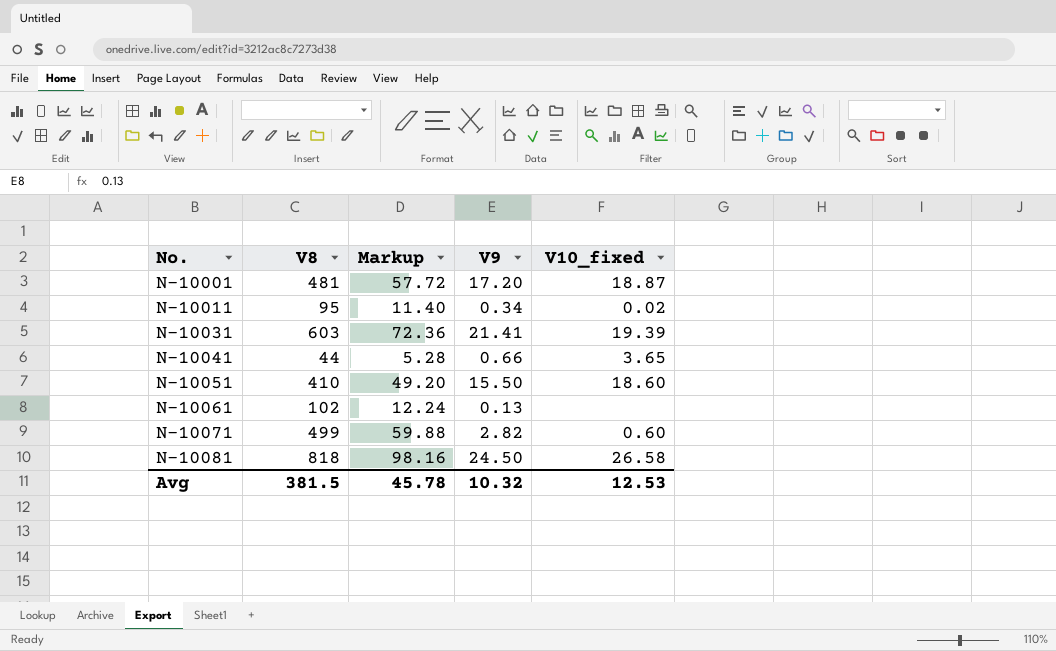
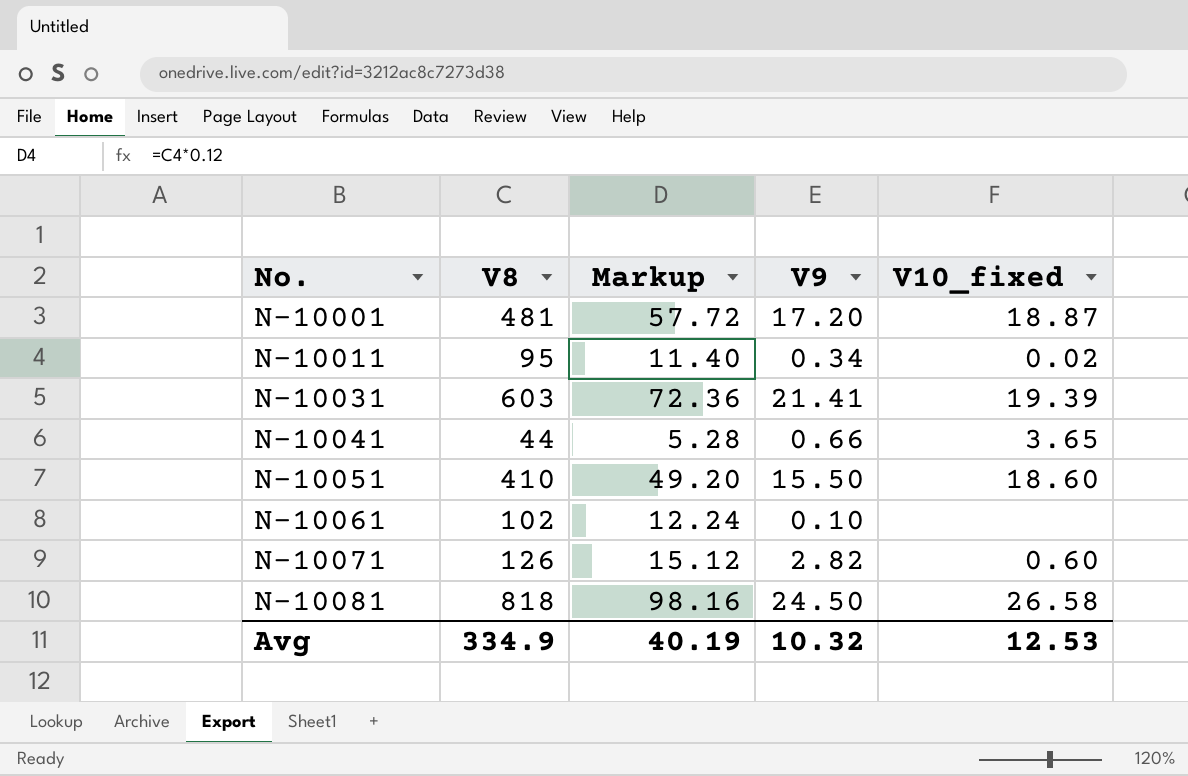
N-10061 | V9: 0.13 -> 0.10
N-10071 | V8: 499 -> 126
N-10071 | Markup: 59.88 -> 15.12
Avg | V8: 381.5 -> 334.9
Avg | Markup: 45.78 -> 40.19

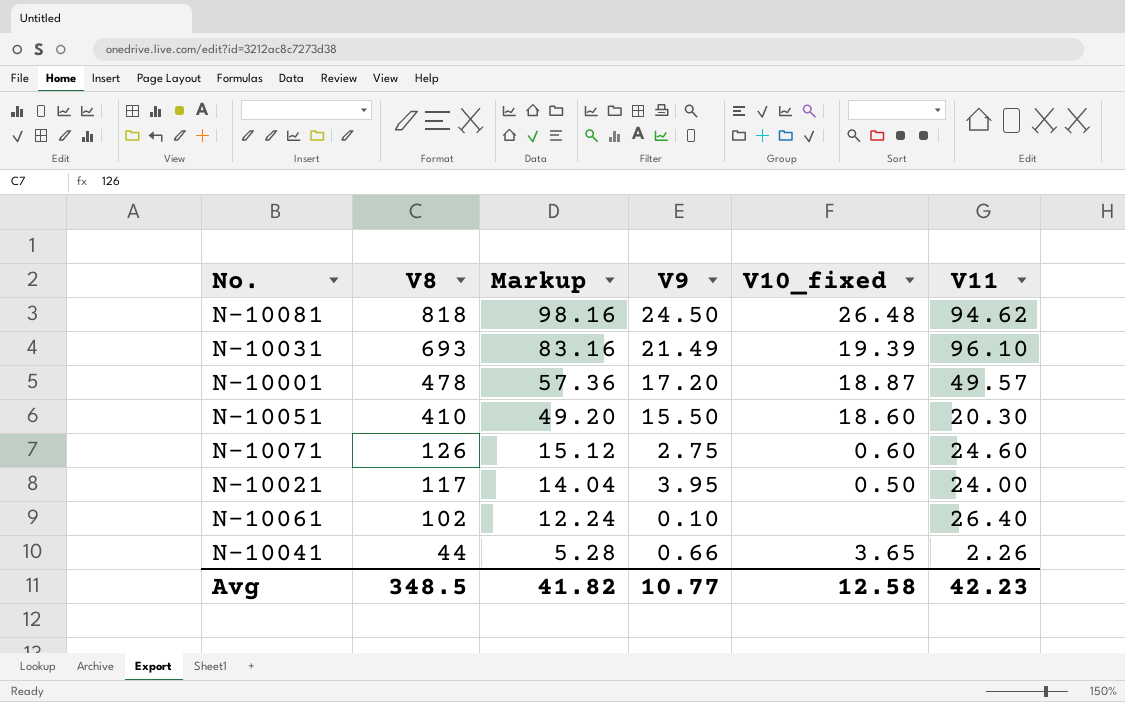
row order: No. ascending -> V8 descending
column V11 | position: none -> 6
row N-10011: 95 | 11.40 | 0.34 | 0.02 -> none
N-10081 | V10_fixed: 26.58 -> 26.48
N-10031 | V8: 603 -> 693
N-10031 | Markup: 72.36 -> 83.16
N-10031 | V9: 21.41 -> 21.49
N-10001 | V8: 481 -> 478
N-10001 | Markup: 57.72 -> 57.36
N-10071 | V9: 2.82 -> 2.75
row N-10021: none -> 117 | 14.04 | 3.95 | 0.50 | 24.00
Avg | V8: 334.9 -> 348.5
Avg | Markup: 40.19 -> 41.82
Avg | V9: 10.32 -> 10.77
Avg | V10_fixed: 12.53 -> 12.58

